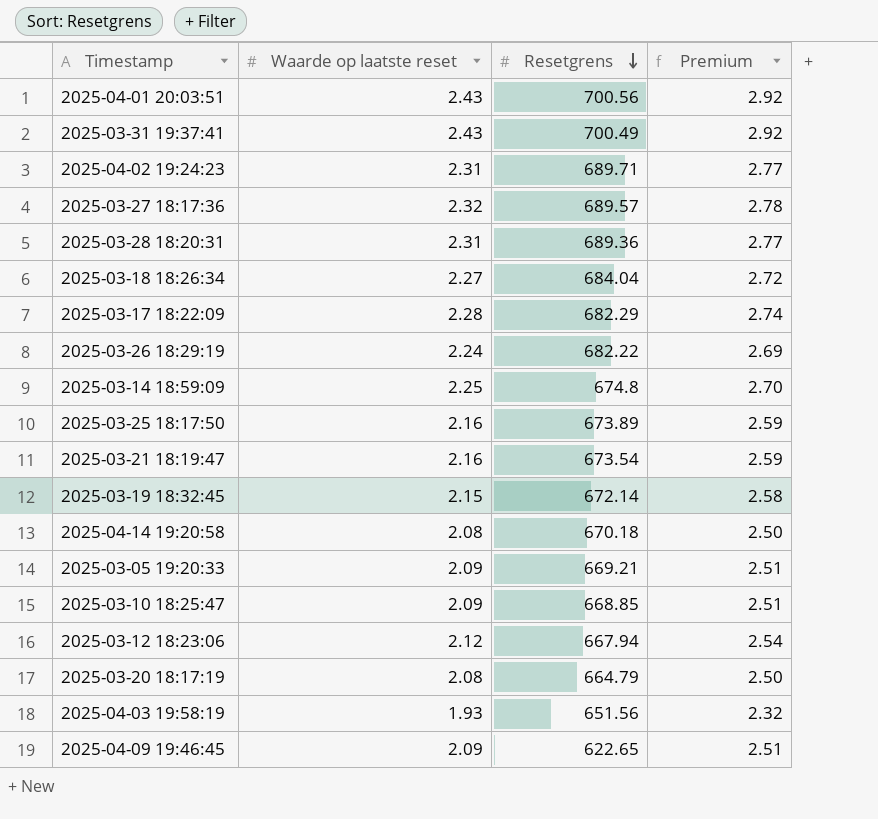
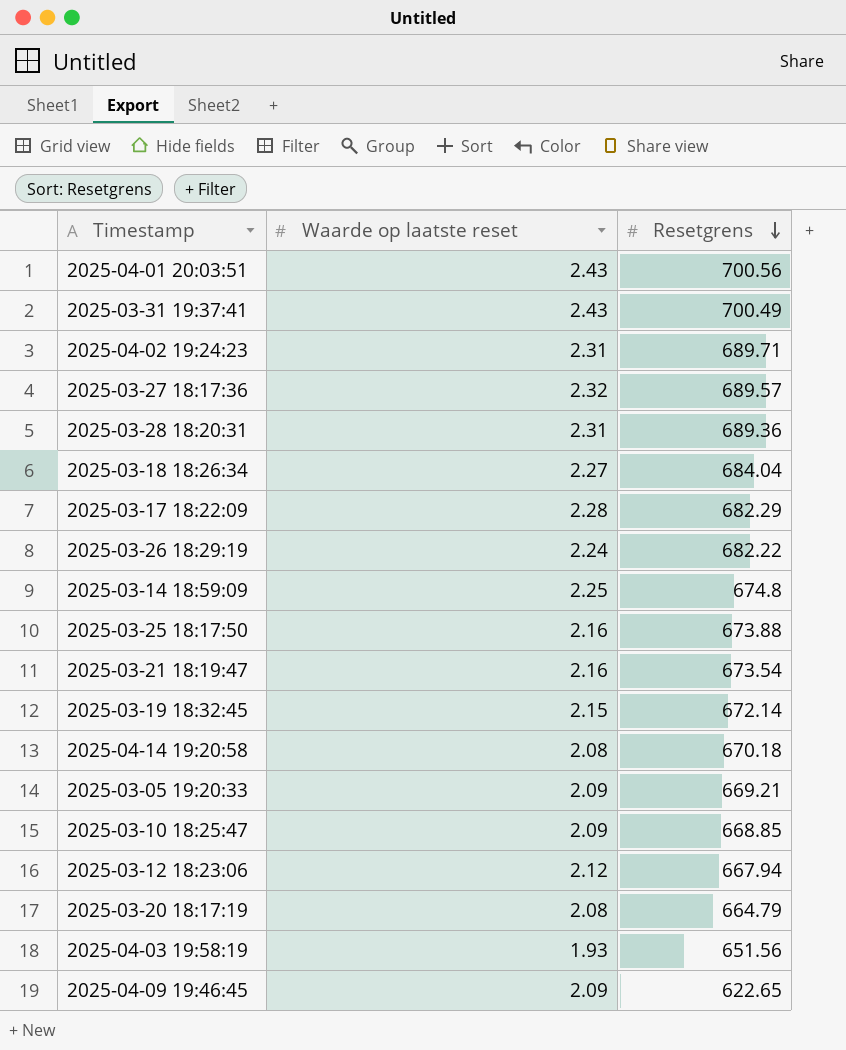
column Premium | formula: [Waarde op laatste reset] * 1.2 -> none
2025-03-25 18:17:50 | Resetgrens: 673.89 -> 673.88

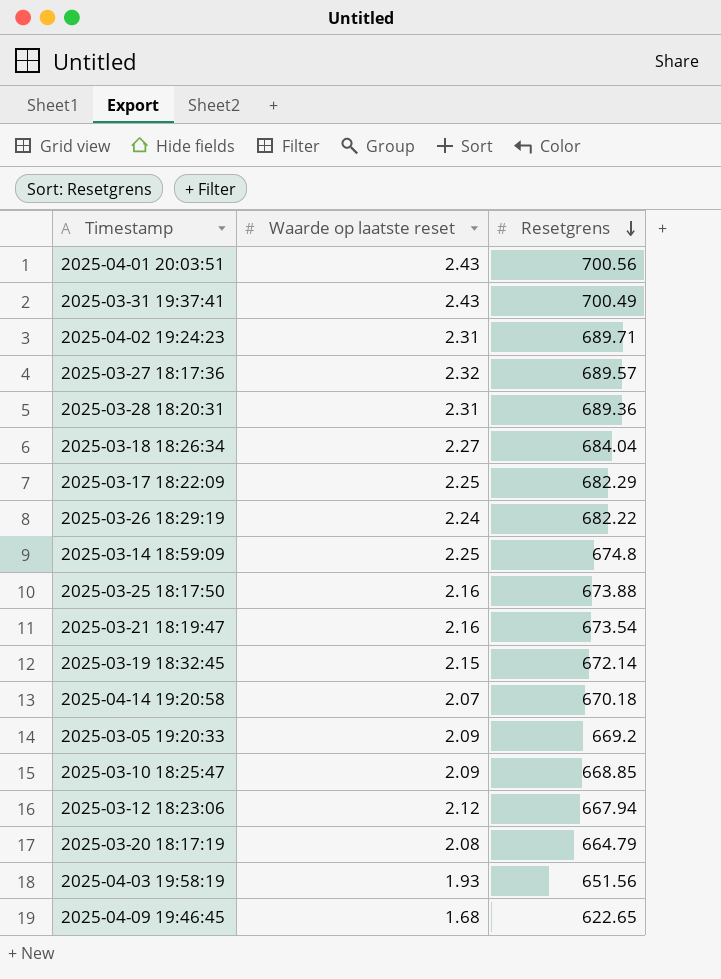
2025-03-17 18:22:09 | Waarde op laatste reset: 2.28 -> 2.25
2025-04-14 19:20:58 | Waarde op laatste reset: 2.08 -> 2.07
2025-03-05 19:20:33 | Resetgrens: 669.21 -> 669.2
2025-04-09 19:46:45 | Waarde op laatste reset: 2.09 -> 1.68

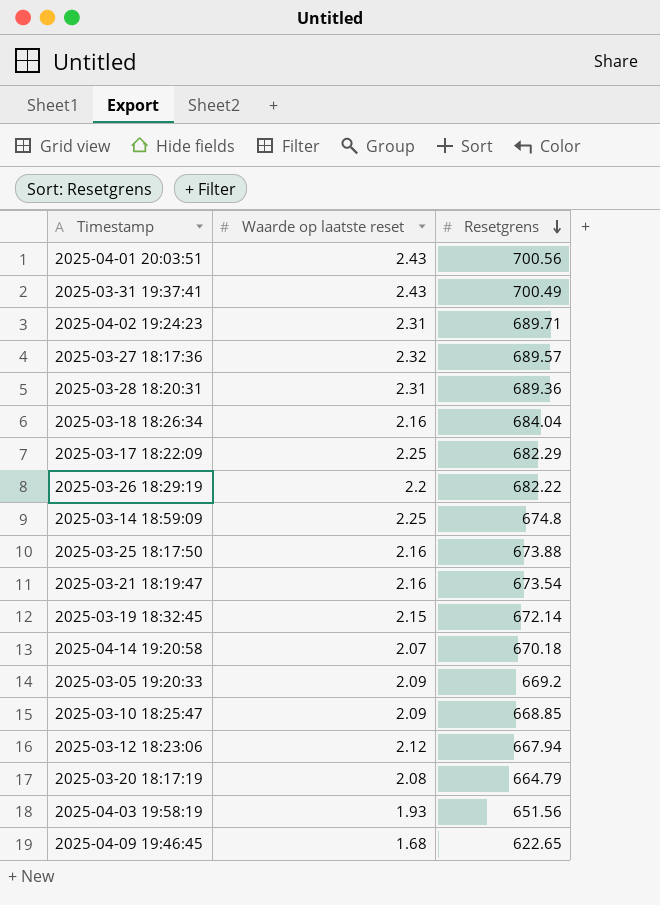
2025-03-18 18:26:34 | Waarde op laatste reset: 2.27 -> 2.16
2025-03-26 18:29:19 | Waarde op laatste reset: 2.24 -> 2.2

